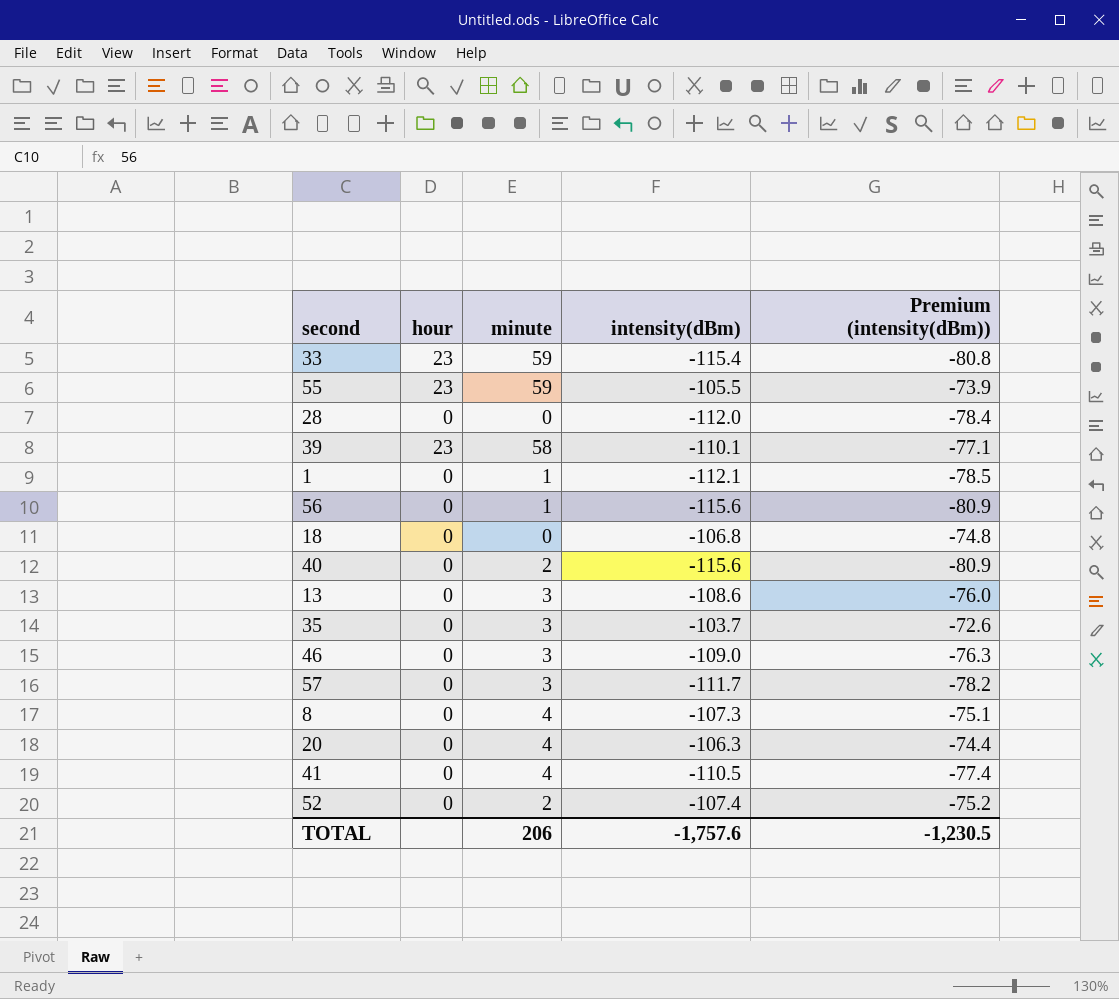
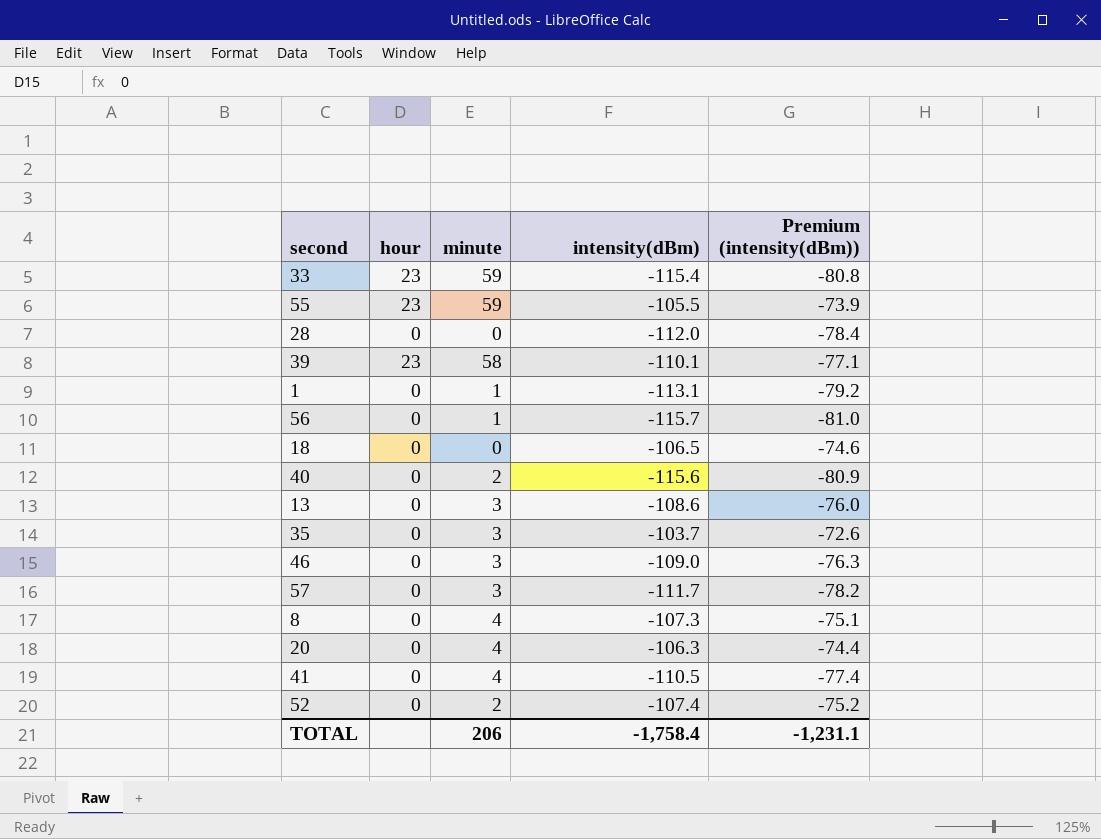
1 | intensity(dBm): -112.1 -> -113.1
1 | Premium (intensity(dBm)): -78.5 -> -79.2
56 | intensity(dBm): -115.6 -> -115.7
56 | Premium (intensity(dBm)): -80.9 -> -81.0
18 | intensity(dBm): -106.8 -> -106.5
18 | Premium (intensity(dBm)): -74.8 -> -74.6
TOTAL | intensity(dBm): -1,757.6 -> -1,758.4
TOTAL | Premium (intensity(dBm)): -1,230.5 -> -1,231.1

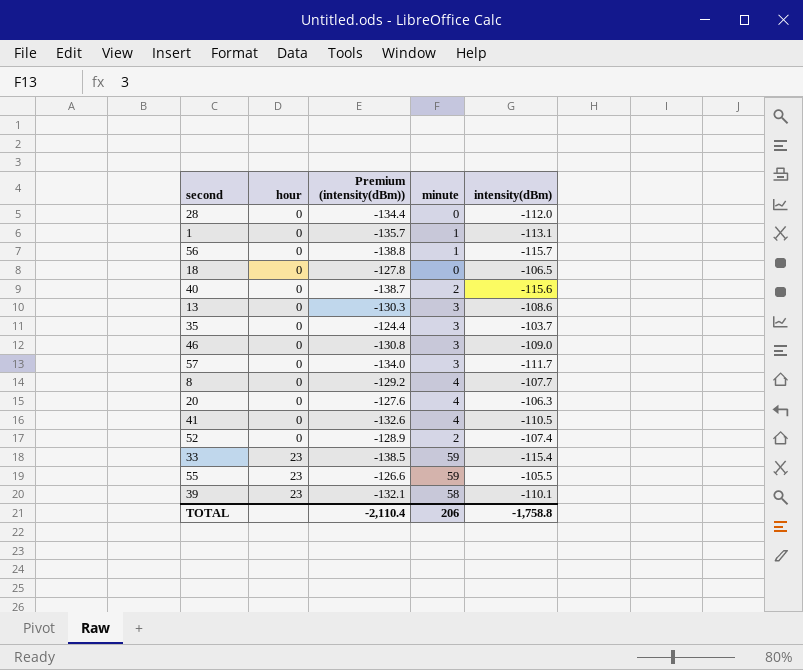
row order: none -> hour ascending
column Premium (intensity(dBm)) | formula: [intensity(dBm)] * 0.7 -> [intensity(dBm)] * 1.2
column Premium (intensity(dBm)) | position: 5 -> 3
8 | intensity(dBm): -107.3 -> -107.7
TOTAL | Premium (intensity(dBm)): -1,231.1 -> -2,110.4
TOTAL | intensity(dBm): -1,758.4 -> -1,758.8

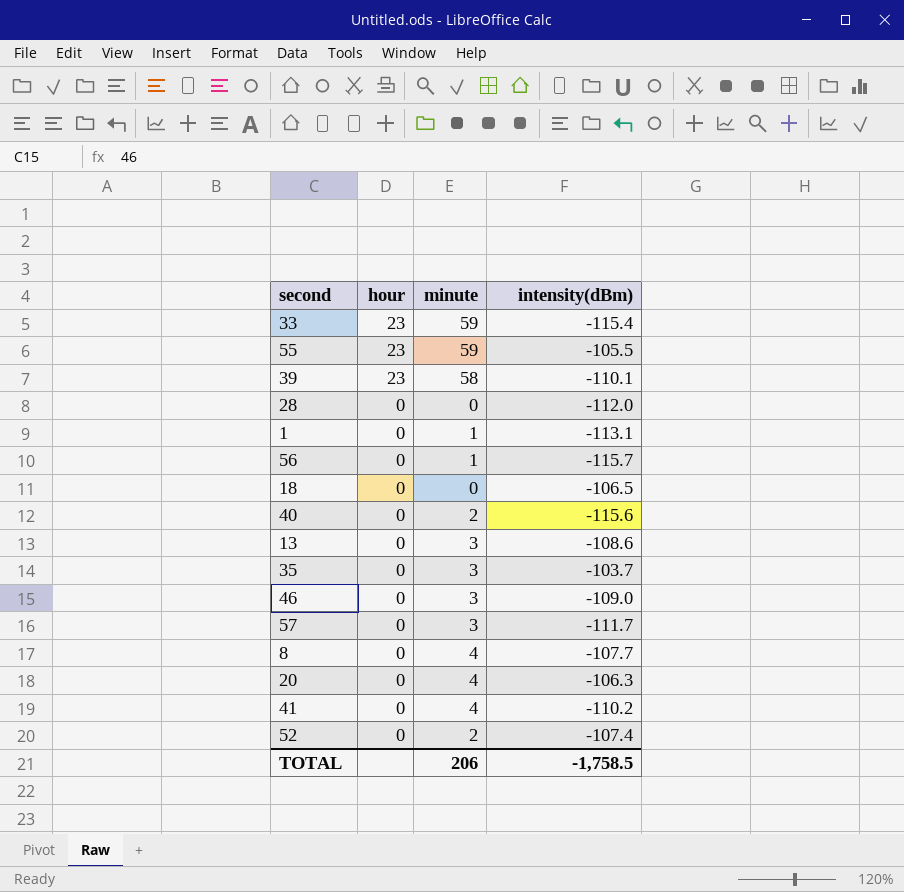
row order: hour ascending -> hour descending
column Premium (intensity(dBm)) | formula: [intensity(dBm)] * 1.2 -> none
41 | intensity(dBm): -110.5 -> -110.2
TOTAL | intensity(dBm): -1,758.8 -> -1,758.5

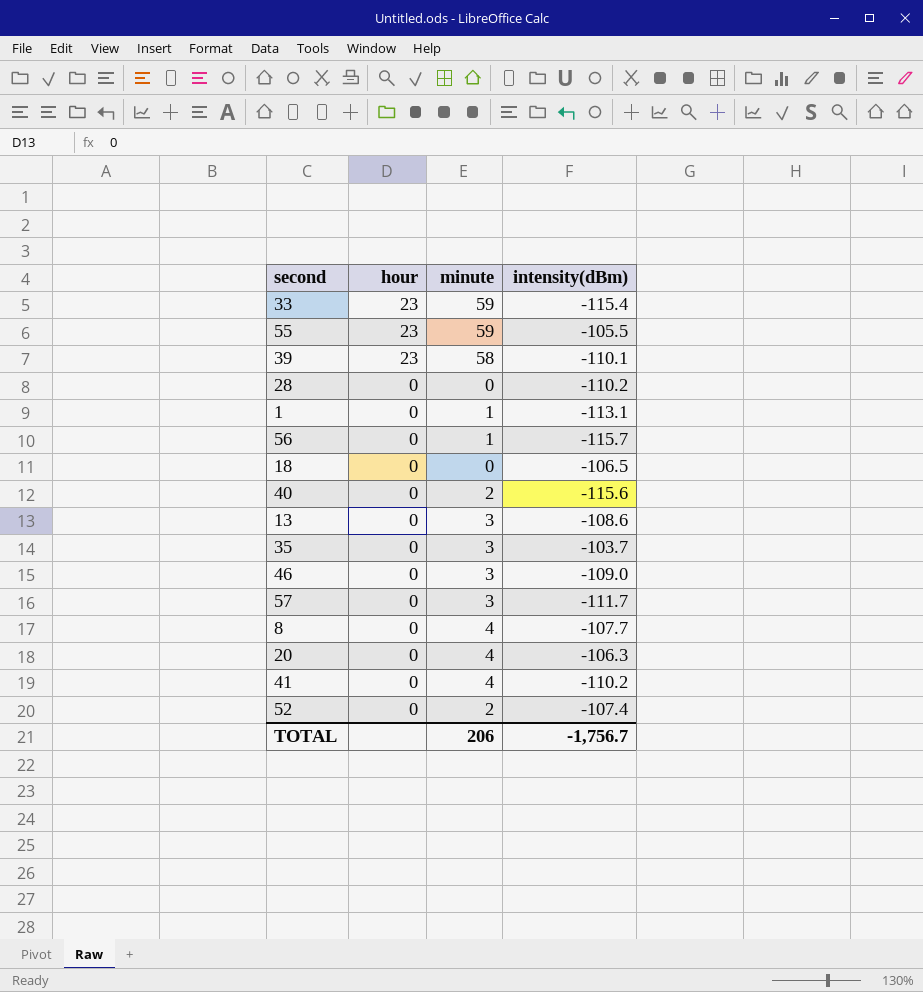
28 | intensity(dBm): -112.0 -> -110.2
TOTAL | intensity(dBm): -1,758.5 -> -1,756.7

